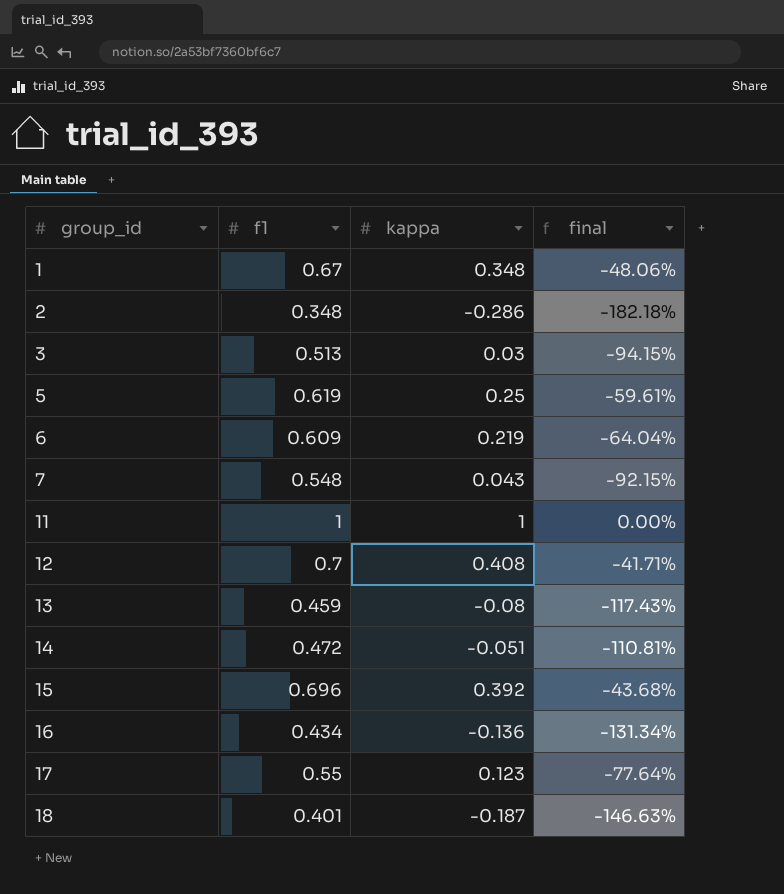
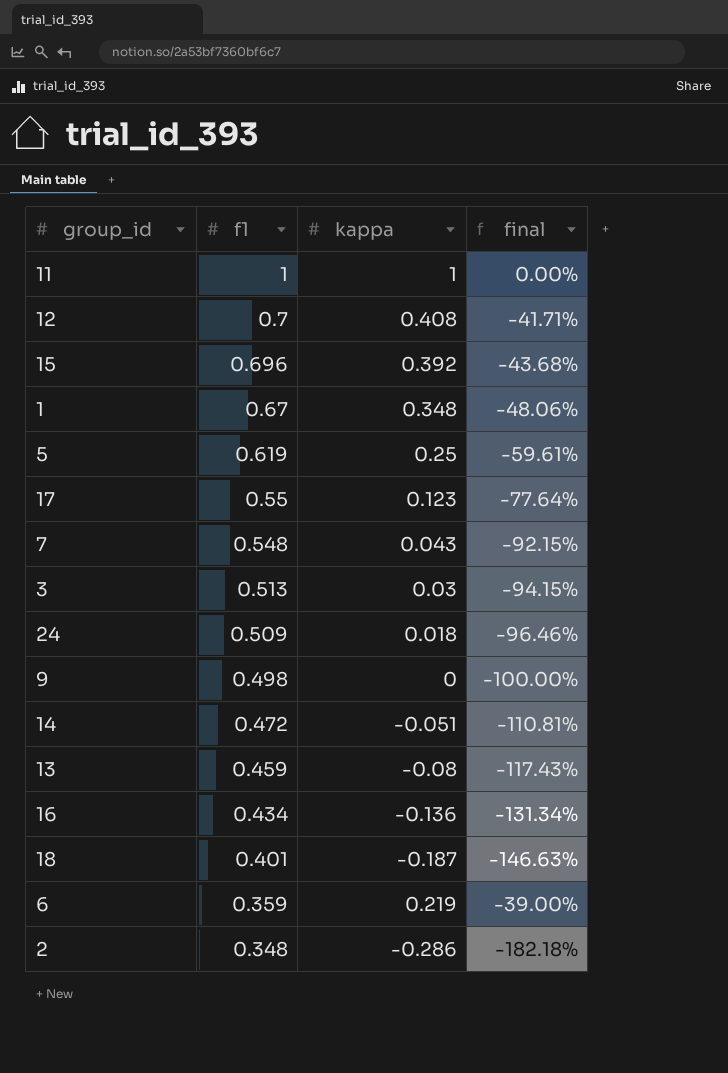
row order: group_id ascending -> f1 descending
row 24: none -> 0.509 | 0.018 | -96.46%
row 9: none -> 0.498 | 0 | -100.00%
6 | f1: 0.609 -> 0.359
6 | final: -64.04% -> -39.00%

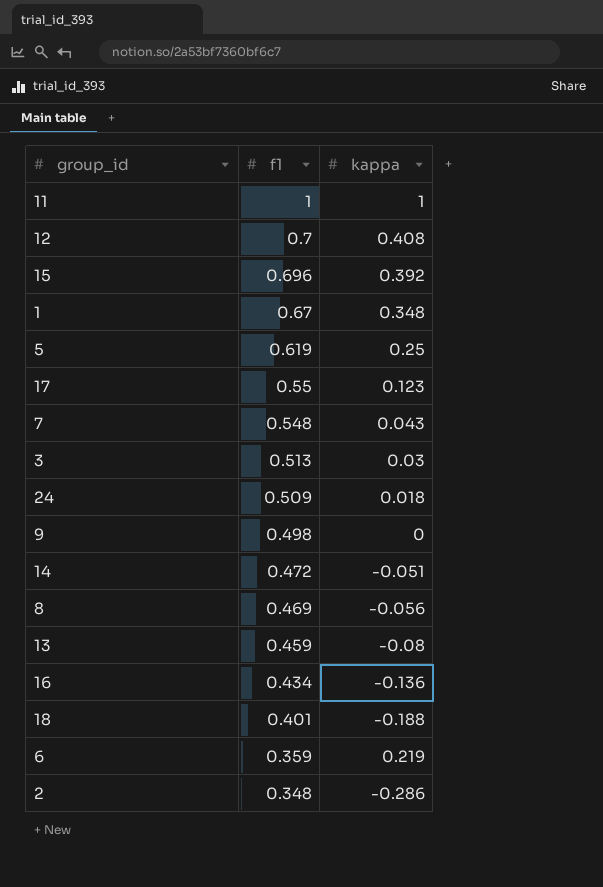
column final | formula: ([kappa] - [f1]) / [f1] -> none
row 8: none -> 0.469 | -0.056
18 | kappa: -0.187 -> -0.188

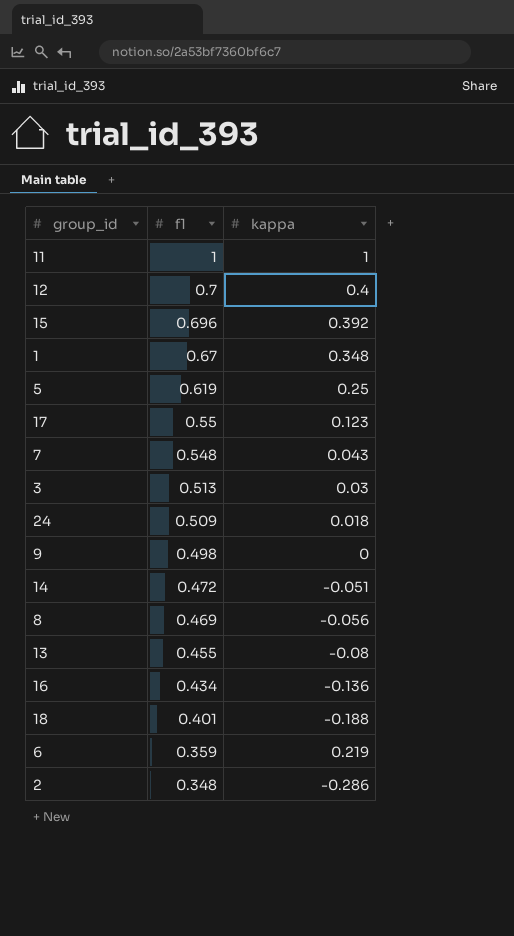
12 | kappa: 0.408 -> 0.4
13 | f1: 0.459 -> 0.455

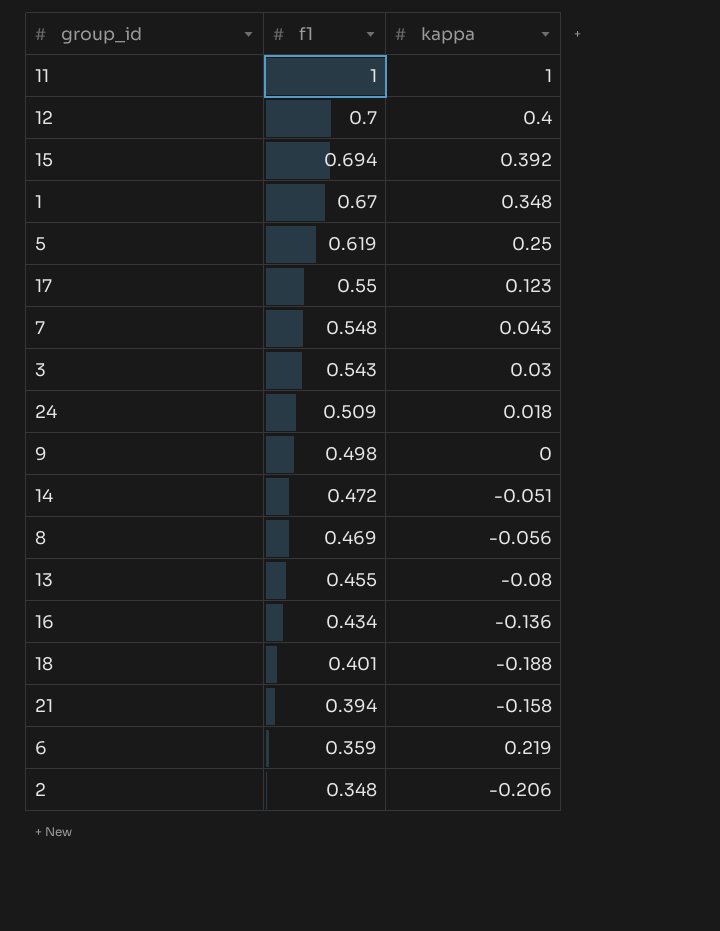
15 | f1: 0.696 -> 0.694
3 | f1: 0.513 -> 0.543
row 21: none -> 0.394 | -0.158
2 | kappa: -0.286 -> -0.206

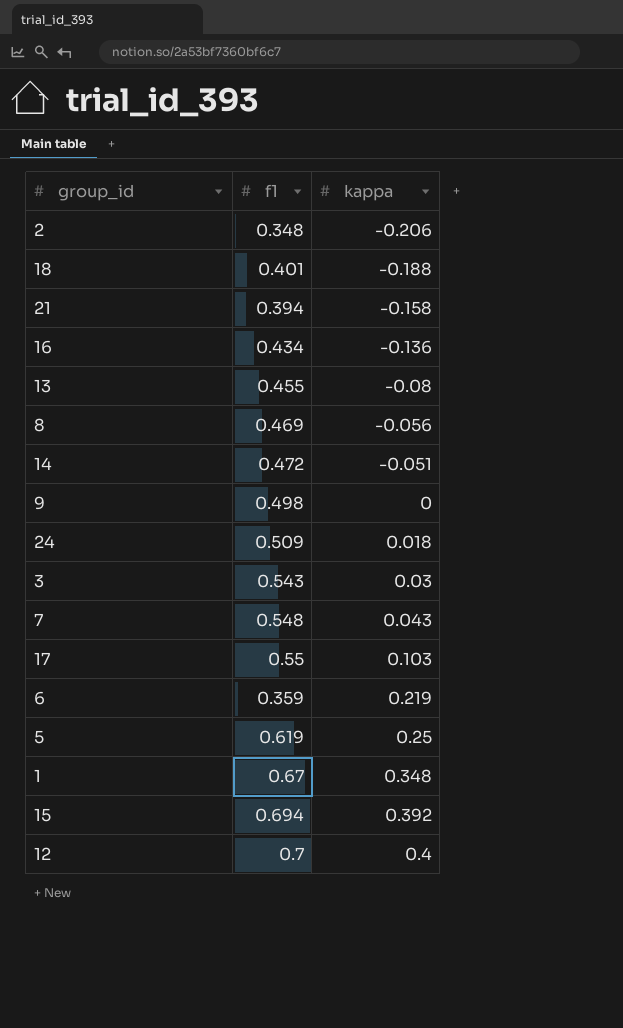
row order: f1 descending -> kappa ascending
row 11: 1 | 1 -> none
17 | kappa: 0.123 -> 0.103

